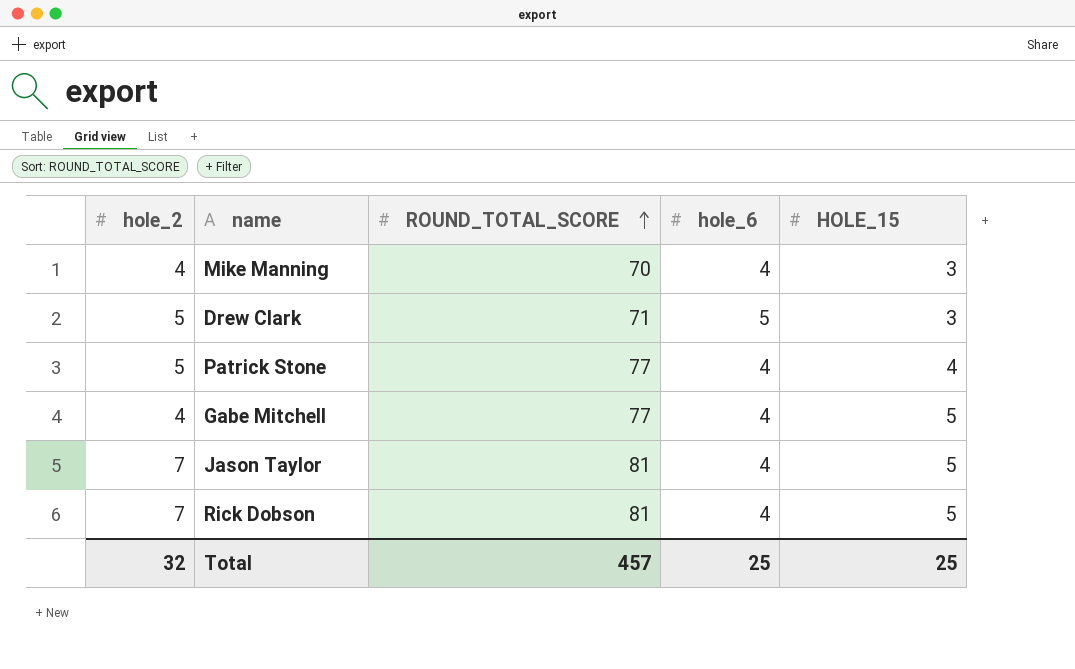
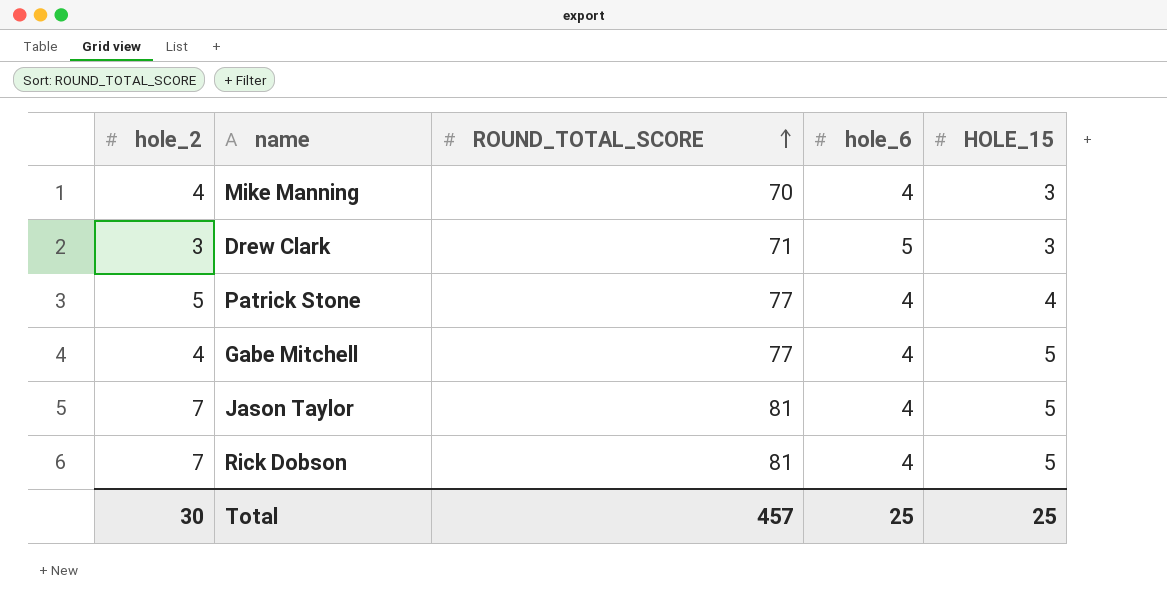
Drew Clark | hole_2: 5 -> 3
Total | hole_2: 32 -> 30

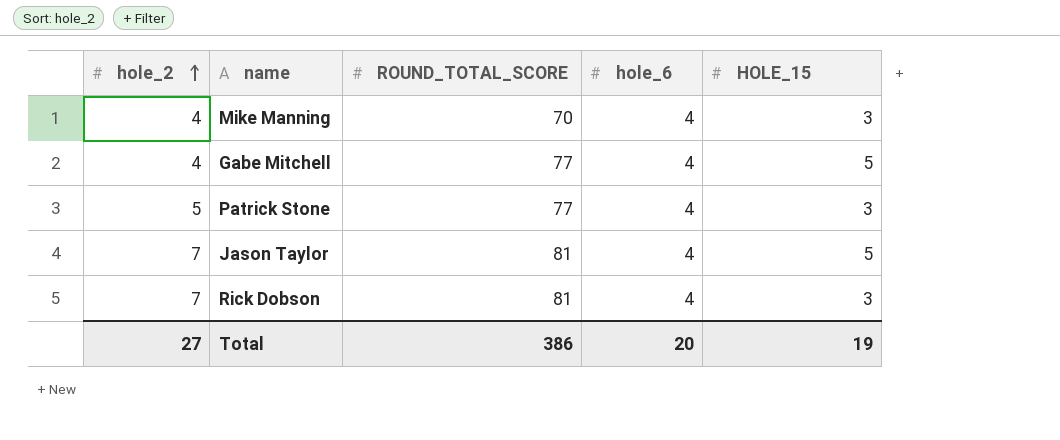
row order: ROUND_TOTAL_SCORE ascending -> hole_2 ascending
row Drew Clark: 3 | 71 | 5 | 3 -> none
Patrick Stone | HOLE_15: 4 -> 3
Rick Dobson | HOLE_15: 5 -> 3
Total | hole_2: 30 -> 27
Total | ROUND_TOTAL_SCORE: 457 -> 386
Total | hole_6: 25 -> 20
Total | HOLE_15: 25 -> 19

